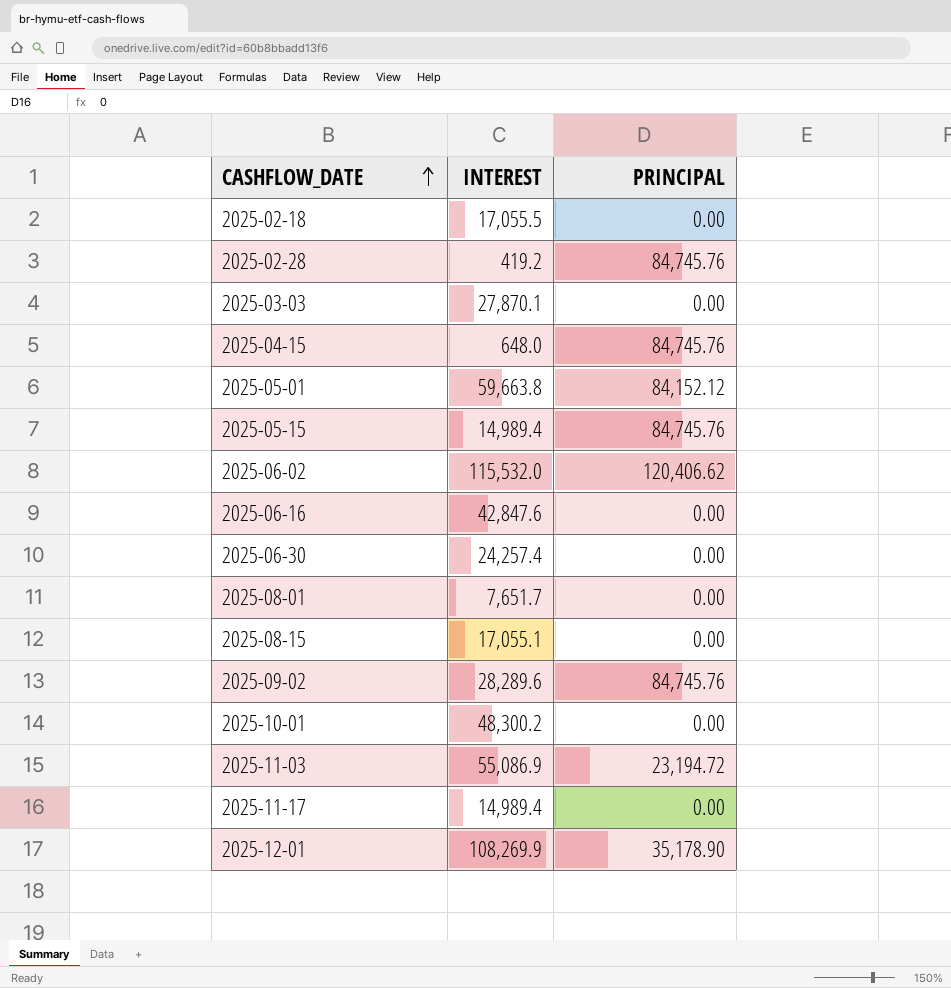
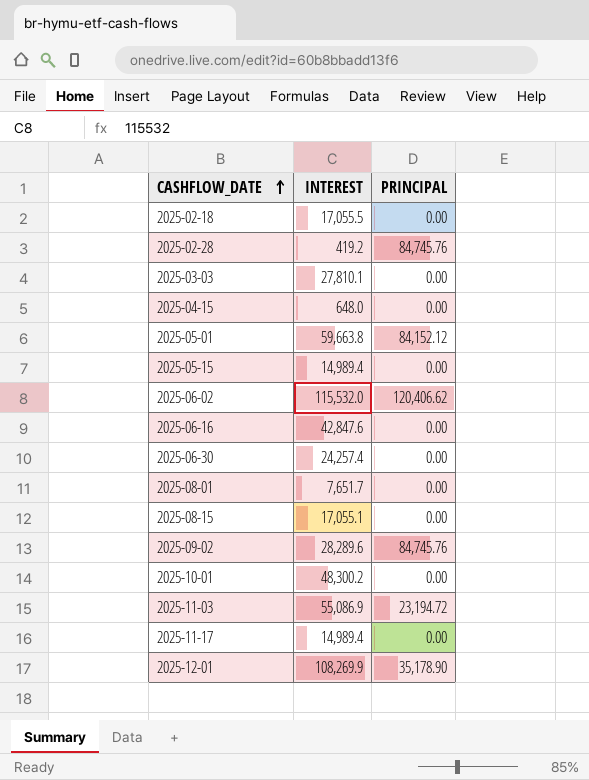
2025-03-03 | INTEREST: 27,870.1 -> 27,810.1
2025-04-15 | PRINCIPAL: 84,745.76 -> 0.00
2025-05-15 | PRINCIPAL: 84,745.76 -> 0.00

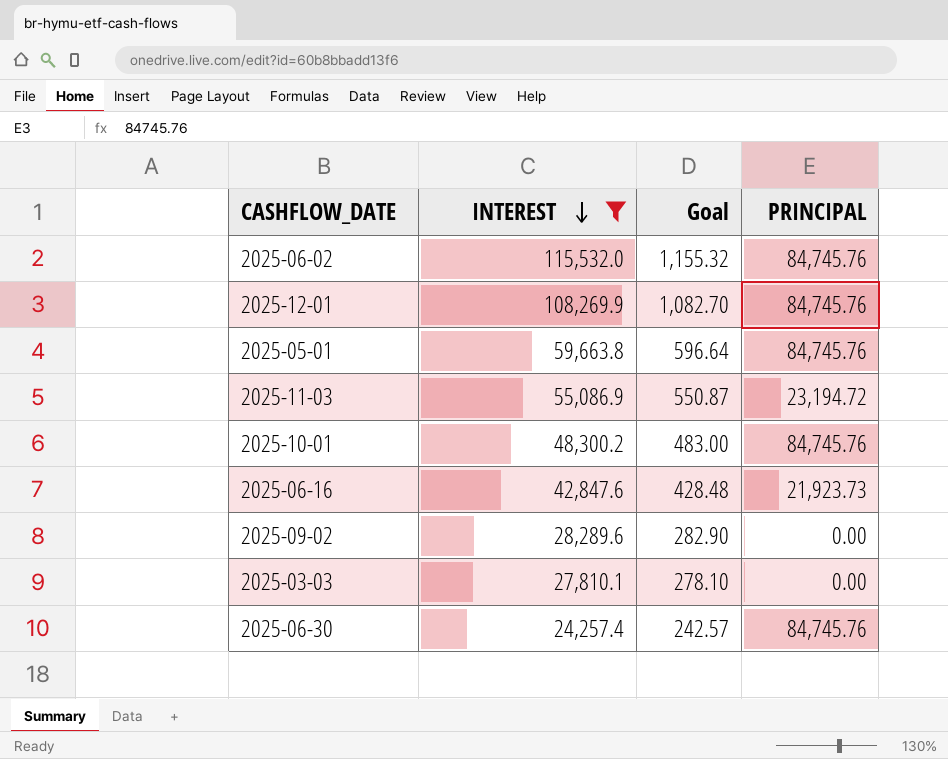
filter: none -> INTEREST >= 24,257.4
row order: CASHFLOW_DATE ascending -> INTEREST descending
column Goal | formula: none -> [INTEREST] * 0.01
2025-06-02 | PRINCIPAL: 120,406.62 -> 84,745.76
2025-12-01 | PRINCIPAL: 35,178.90 -> 84,745.76
2025-05-01 | PRINCIPAL: 84,152.12 -> 84,745.76
2025-10-01 | PRINCIPAL: 0.00 -> 84,745.76
2025-06-16 | PRINCIPAL: 0.00 -> 21,923.73
2025-09-02 | PRINCIPAL: 84,745.76 -> 0.00
2025-06-30 | PRINCIPAL: 0.00 -> 84,745.76

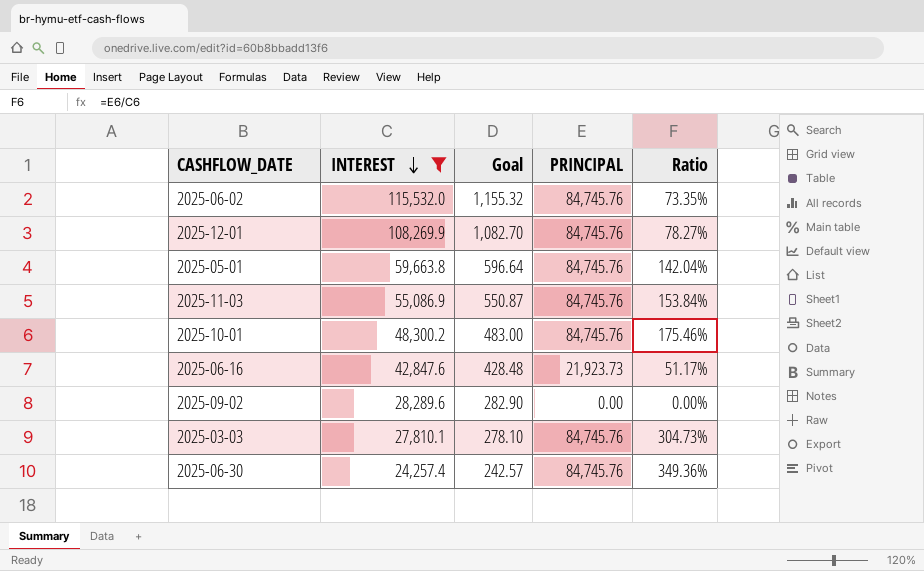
column Ratio | formula: none -> [PRINCIPAL] / [INTEREST]
2025-11-03 | PRINCIPAL: 23,194.72 -> 84,745.76
2025-03-03 | PRINCIPAL: 0.00 -> 84,745.76

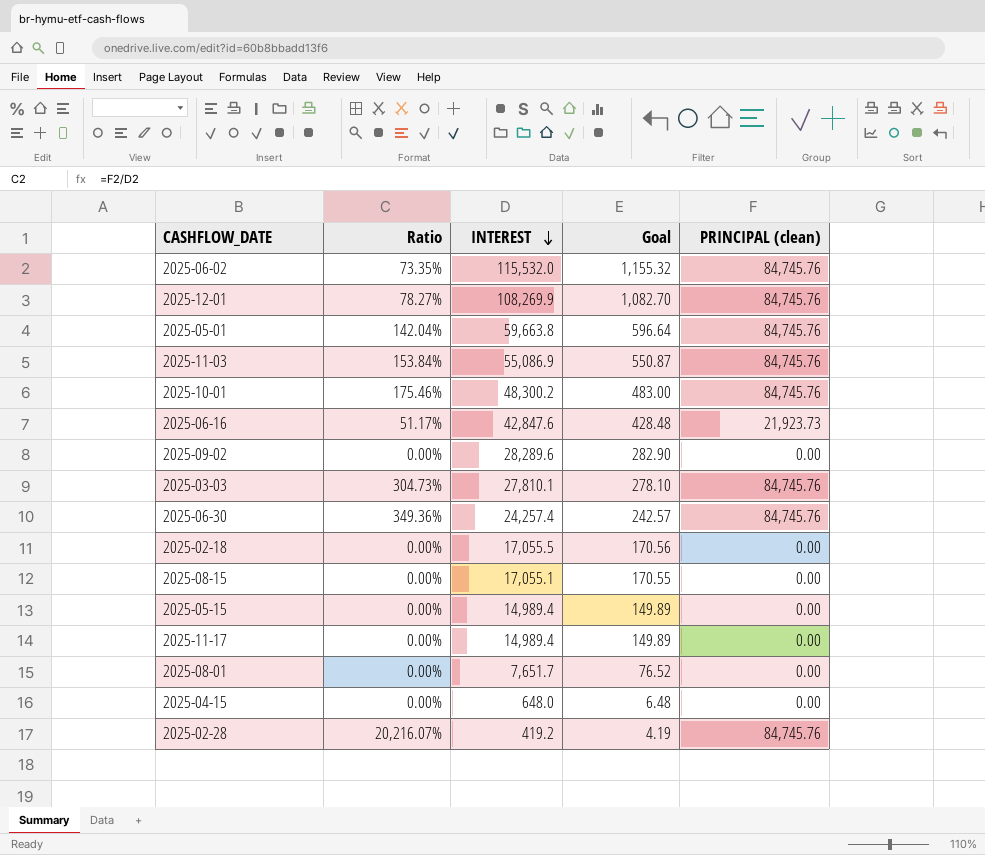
filter: INTEREST >= 24,257.4 -> none
column Ratio | position: 5 -> 2
column name: PRINCIPAL -> PRINCIPAL (clean)

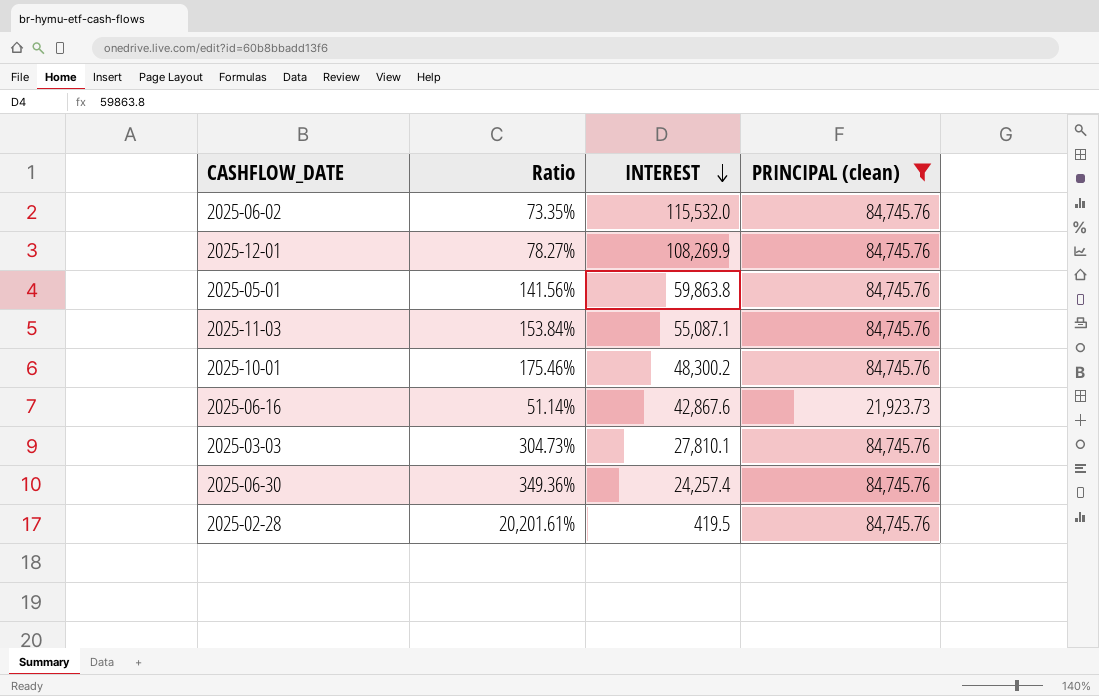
filter: none -> PRINCIPAL (clean) != 0.00
column Goal | formula: [INTEREST] * 0.01 -> none
2025-05-01 | Ratio: 142.04% -> 141.56%
2025-05-01 | INTEREST: 59,663.8 -> 59,863.8
2025-11-03 | INTEREST: 55,086.9 -> 55,087.1
2025-06-16 | Ratio: 51.17% -> 51.14%
2025-06-16 | INTEREST: 42,847.6 -> 42,867.6
2025-02-28 | Ratio: 20,216.07% -> 20,201.61%
2025-02-28 | INTEREST: 419.2 -> 419.5

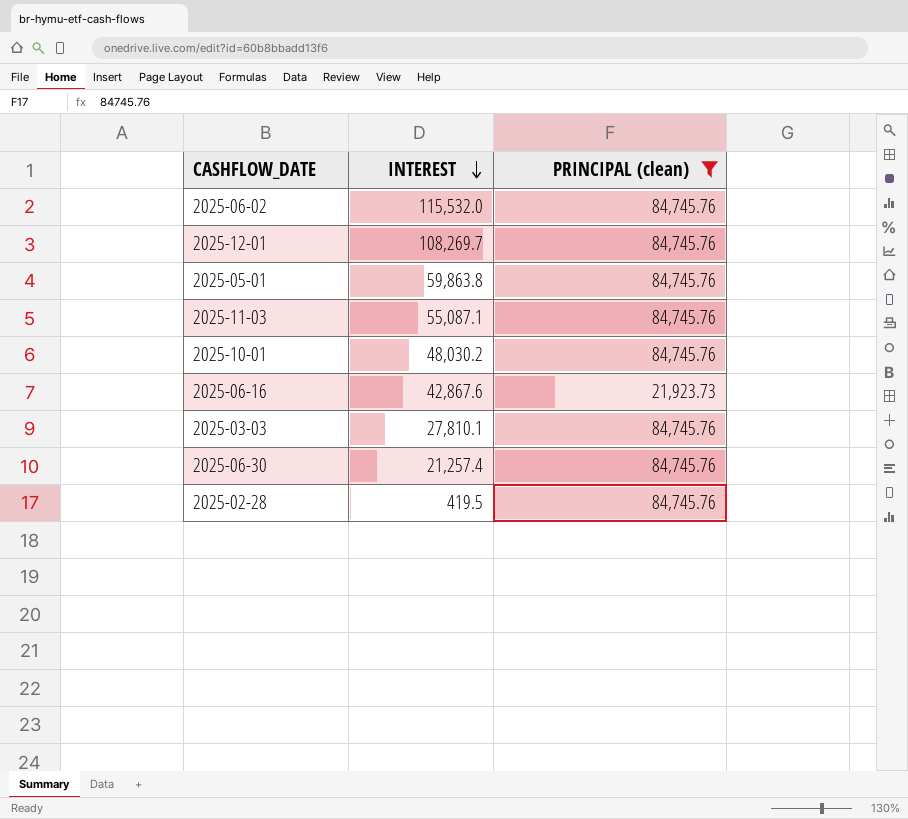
column Ratio | formula: [PRINCIPAL (clean)] / [INTEREST] -> none
2025-12-01 | INTEREST: 108,269.9 -> 108,269.7
2025-10-01 | INTEREST: 48,300.2 -> 48,030.2
2025-06-30 | INTEREST: 24,257.4 -> 21,257.4

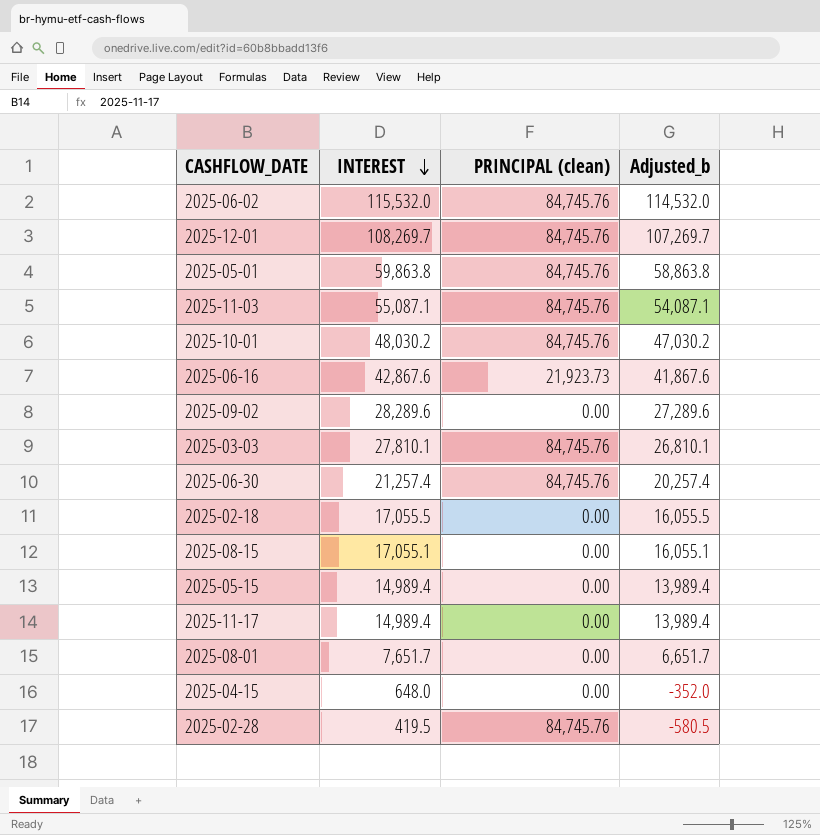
filter: PRINCIPAL (clean) != 0.00 -> none
column Adjusted_b | formula: none -> [INTEREST] - 1000

